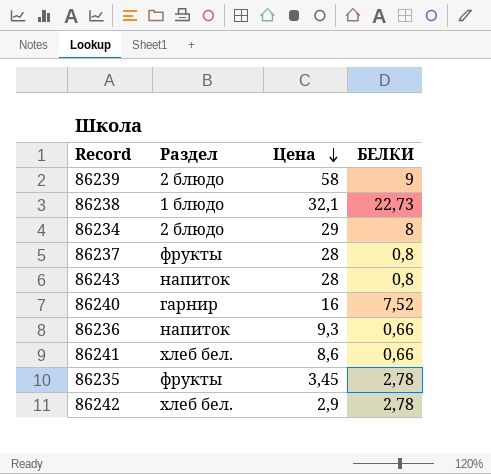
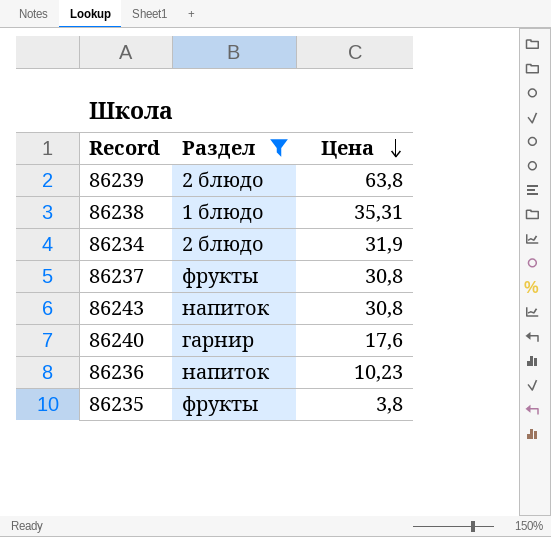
filter: none -> Раздел != хлеб бел.
column БЕЛКИ | position: 4 -> none
86239 | Цена: 58 -> 63,8
86238 | Цена: 32,1 -> 35,31
86234 | Цена: 29 -> 31,9
86237 | Цена: 28 -> 30,8
86243 | Цена: 28 -> 30,8
86240 | Цена: 16 -> 17,6
86236 | Цена: 9,3 -> 10,23
86235 | Цена: 3,45 -> 3,8

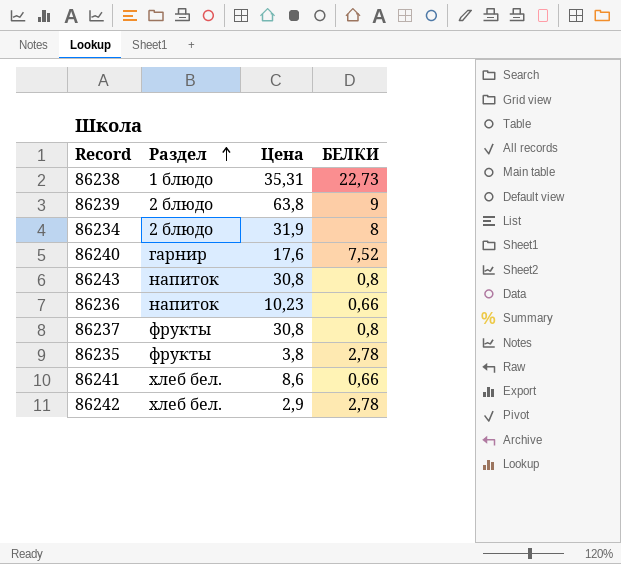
filter: Раздел != хлеб бел. -> none
row order: Цена descending -> Раздел ascending
column БЕЛКИ | position: none -> 4

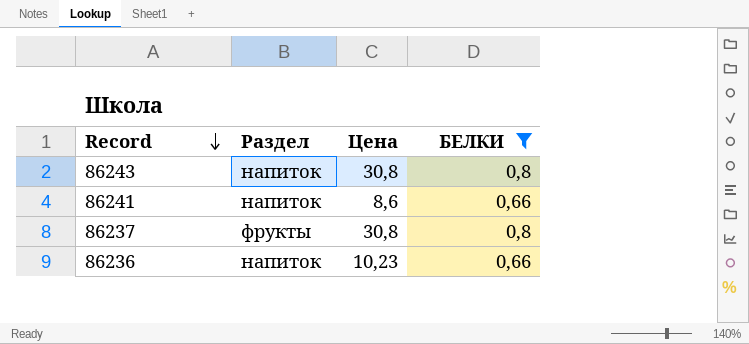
filter: none -> БЕЛКИ <= 0,8
row order: Раздел ascending -> Record descending
86241 | Раздел: хлеб бел. -> напиток

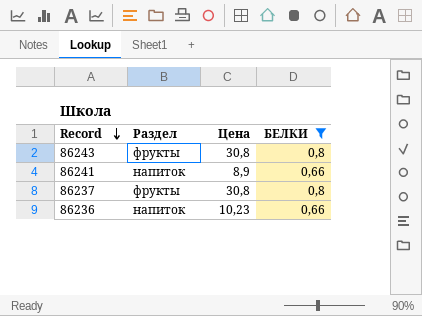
86243 | Раздел: напиток -> фрукты
86241 | Цена: 8,6 -> 8,9

